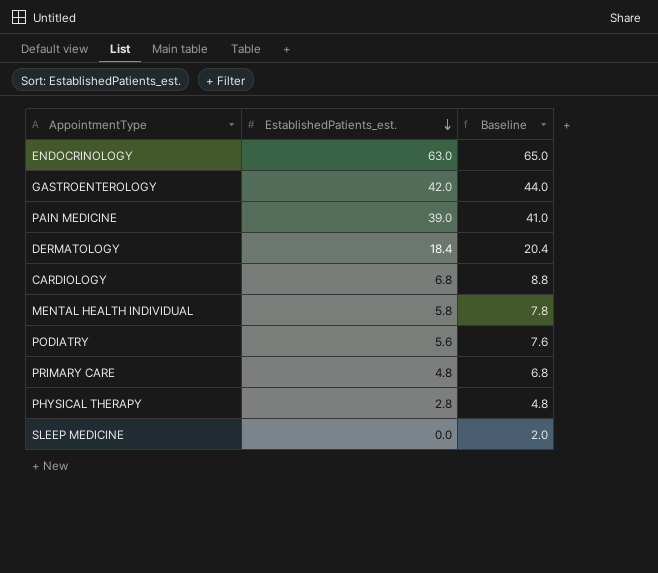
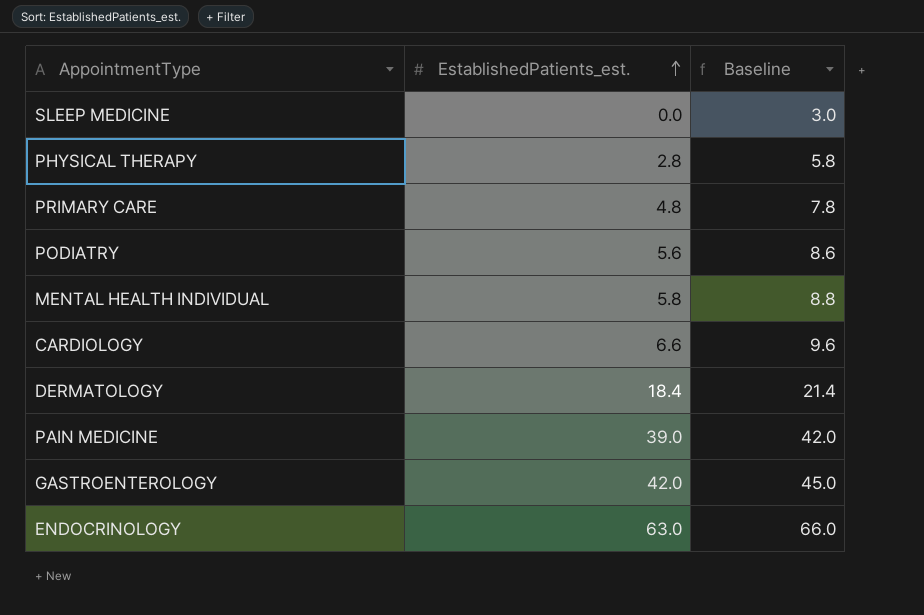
row order: EstablishedPatients_est. descending -> EstablishedPatients_est. ascending
column Baseline | formula: [EstablishedPatients_est.] + 2 -> [EstablishedPatients_est.] + 3
CARDIOLOGY | EstablishedPatients_est.: 6.8 -> 6.6

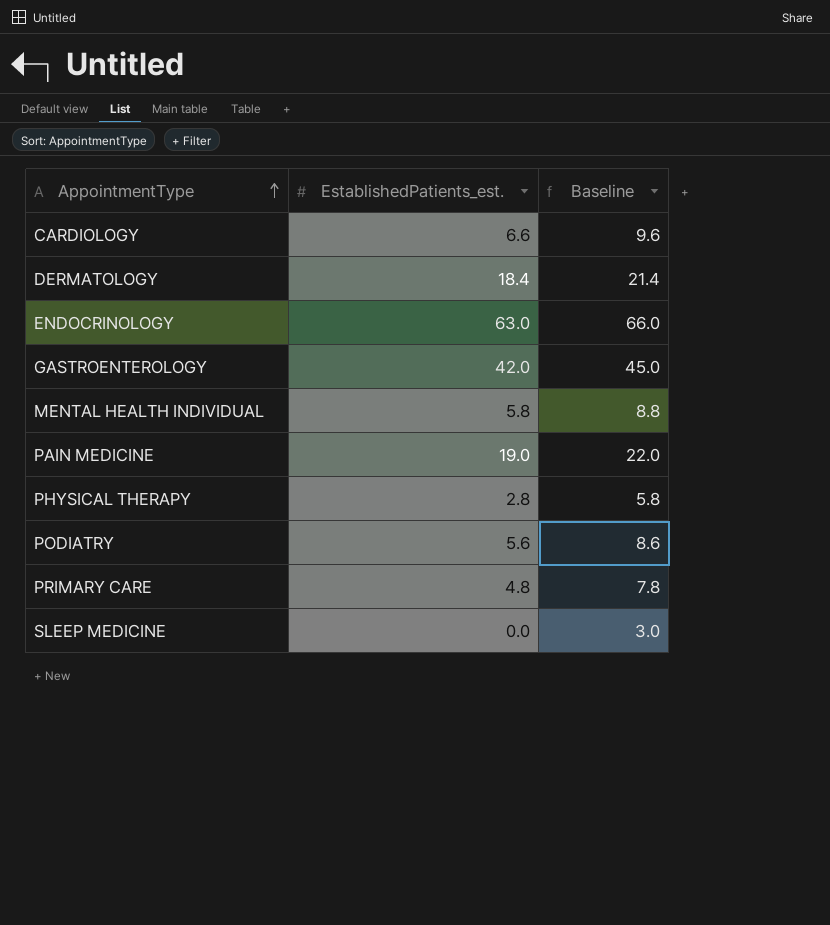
row order: EstablishedPatients_est. ascending -> AppointmentType ascending
PAIN MEDICINE | EstablishedPatients_est.: 39.0 -> 19.0
PAIN MEDICINE | Baseline: 42.0 -> 22.0

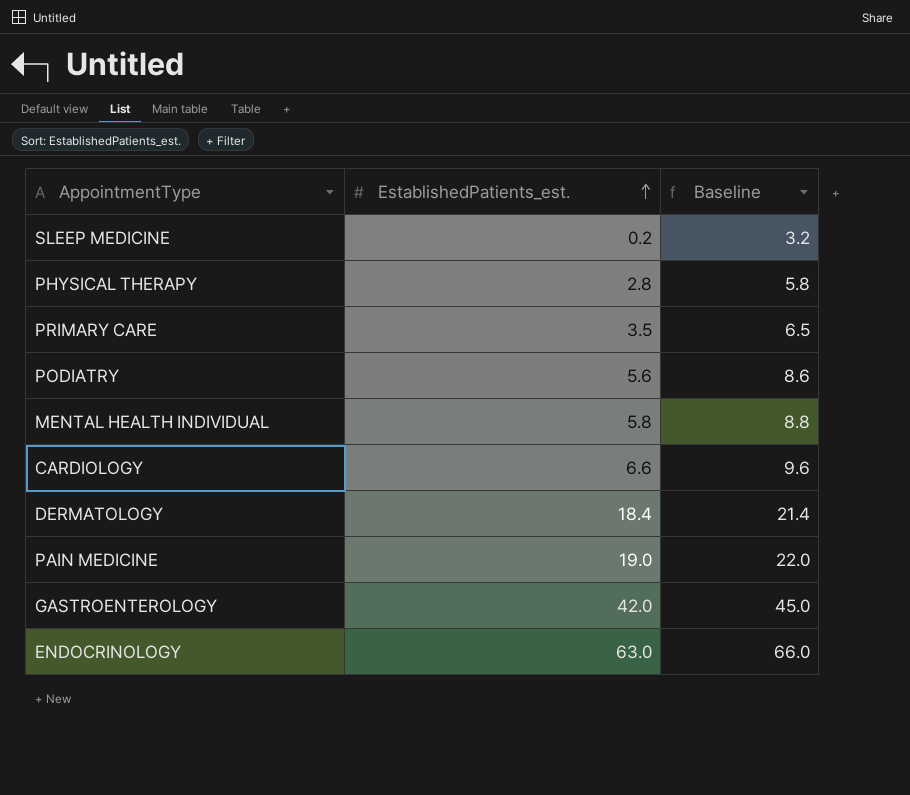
row order: AppointmentType ascending -> EstablishedPatients_est. ascending
SLEEP MEDICINE | EstablishedPatients_est.: 0.0 -> 0.2
SLEEP MEDICINE | Baseline: 3.0 -> 3.2
PRIMARY CARE | EstablishedPatients_est.: 4.8 -> 3.5
PRIMARY CARE | Baseline: 7.8 -> 6.5

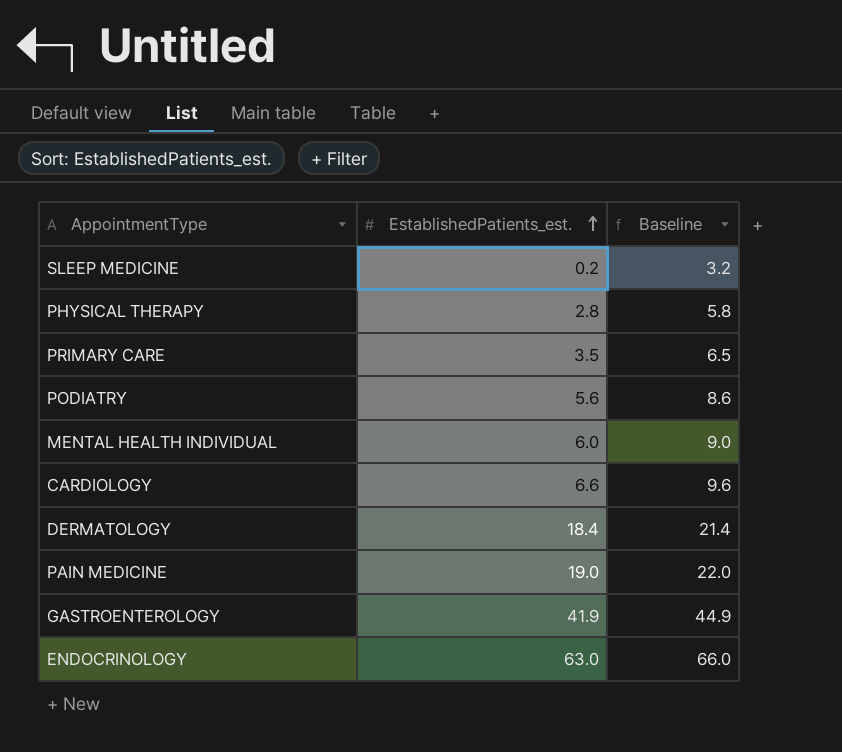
MENTAL HEALTH INDIVIDUAL | EstablishedPatients_est.: 5.8 -> 6.0
MENTAL HEALTH INDIVIDUAL | Baseline: 8.8 -> 9.0
GASTROENTEROLOGY | EstablishedPatients_est.: 42.0 -> 41.9
GASTROENTEROLOGY | Baseline: 45.0 -> 44.9

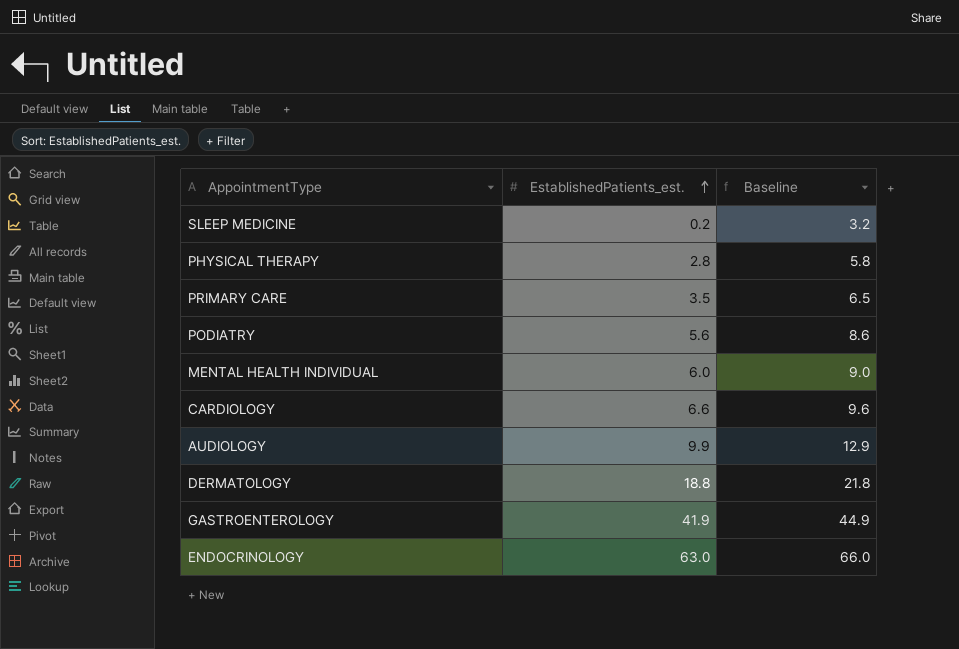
row PAIN MEDICINE: 19.0 | 22.0 -> none
row AUDIOLOGY: none -> 9.9 | 12.9
DERMATOLOGY | EstablishedPatients_est.: 18.4 -> 18.8
DERMATOLOGY | Baseline: 21.4 -> 21.8

